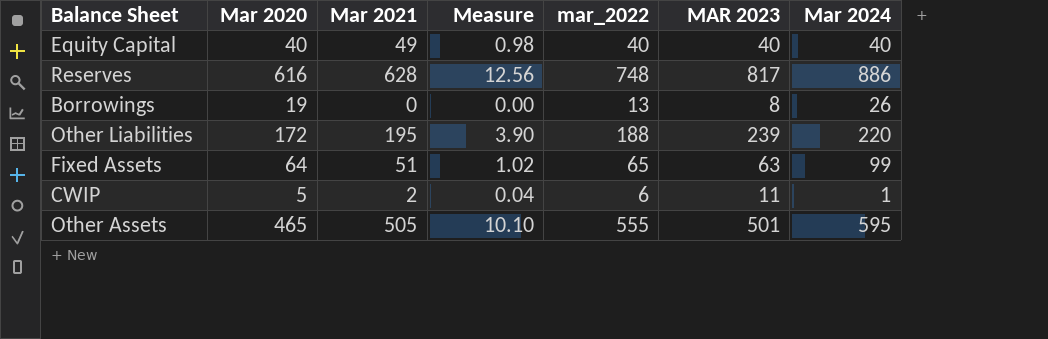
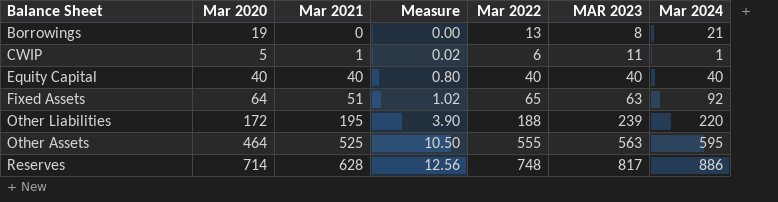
row order: none -> Mar 2021 ascending
column name: mar_2022 -> Mar 2022
Borrowings | Mar 2024: 26 -> 21
CWIP | Mar 2021: 2 -> 1
CWIP | Measure: 0.04 -> 0.02
Equity Capital | Mar 2021: 49 -> 40
Equity Capital | Measure: 0.98 -> 0.80
Fixed Assets | Mar 2024: 99 -> 92
Other Assets | Mar 2020: 465 -> 464
Other Assets | Mar 2021: 505 -> 525
Other Assets | Measure: 10.10 -> 10.50
Other Assets | MAR 2023: 501 -> 563
Reserves | Mar 2020: 616 -> 714

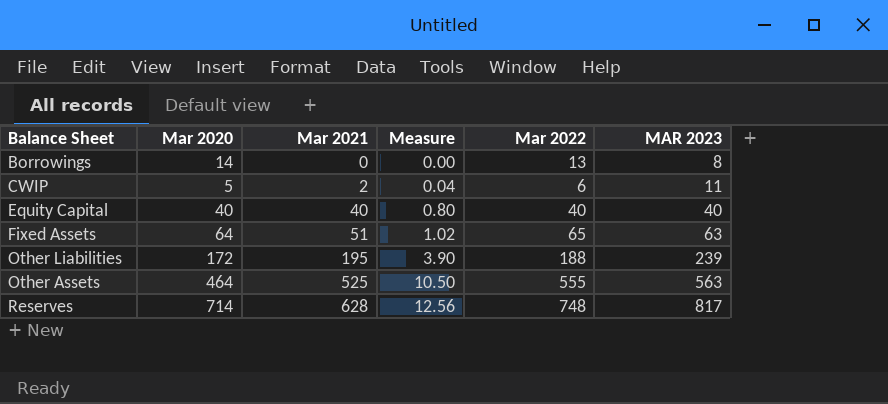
column Mar 2024 | position: 7 -> none
Borrowings | Mar 2020: 19 -> 14
CWIP | Mar 2021: 1 -> 2
CWIP | Measure: 0.02 -> 0.04

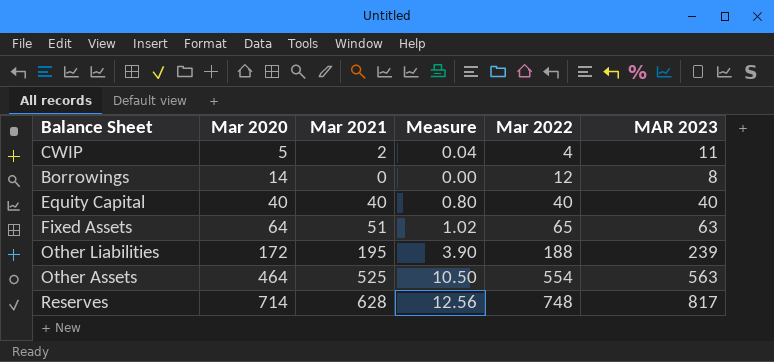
row order: Mar 2021 ascending -> Mar 2020 ascending
CWIP | Mar 2022: 6 -> 4
Borrowings | Mar 2022: 13 -> 12
Other Assets | Mar 2022: 555 -> 554

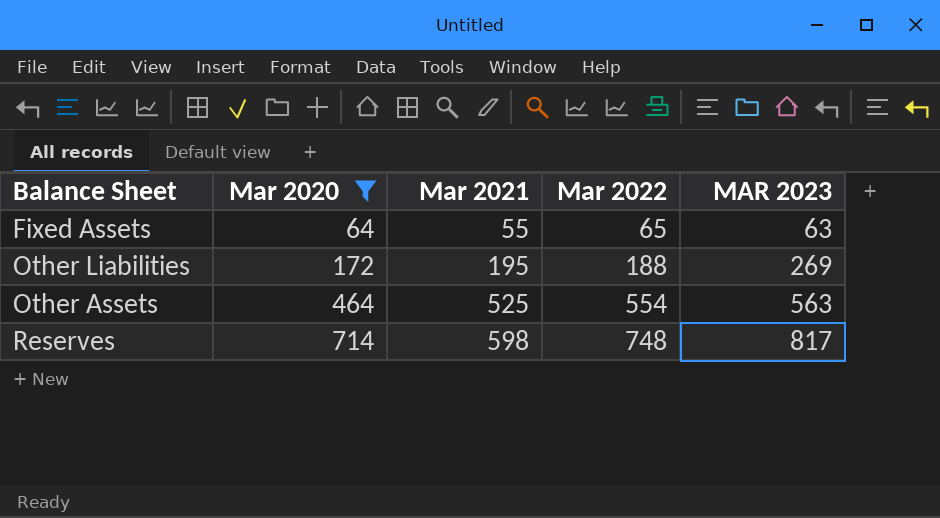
filter: none -> Mar 2020 >= 64
column Measure | formula: [Mar 2021] * 0.02 -> none
Fixed Assets | Mar 2021: 51 -> 55
Other Liabilities | MAR 2023: 239 -> 269
Reserves | Mar 2021: 628 -> 598

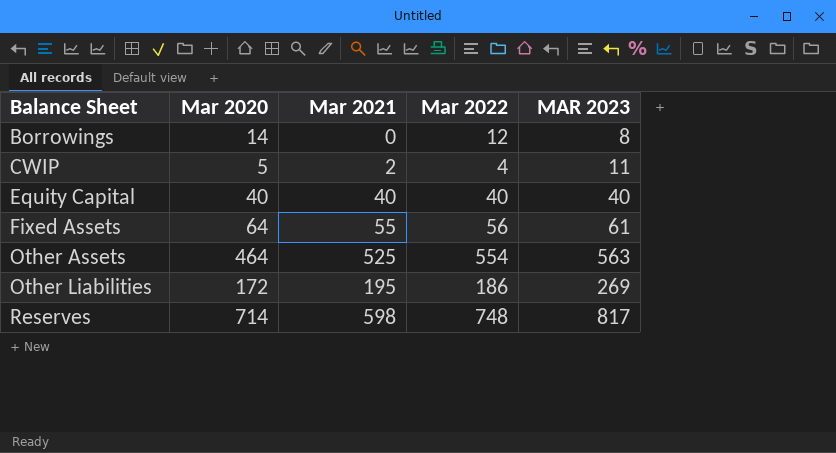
filter: Mar 2020 >= 64 -> none
row order: Mar 2020 ascending -> Balance Sheet ascending
Fixed Assets | Mar 2022: 65 -> 56
Fixed Assets | MAR 2023: 63 -> 61
Other Liabilities | Mar 2022: 188 -> 186

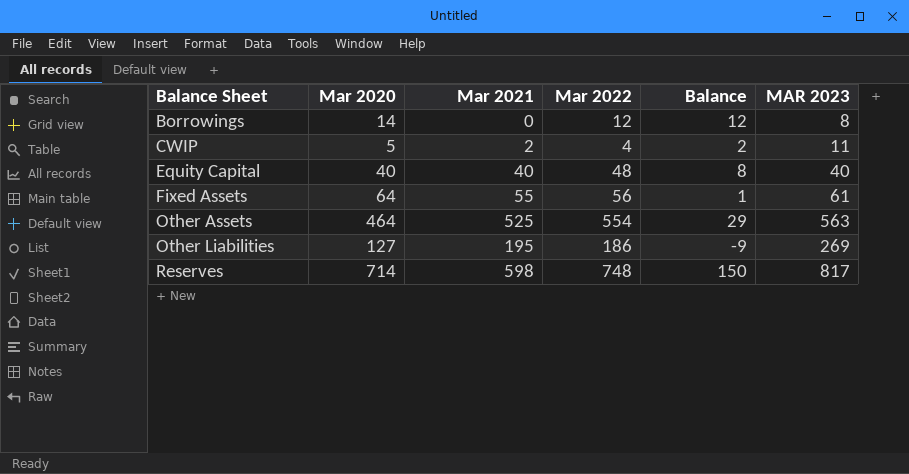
column Balance | formula: none -> [Mar 2022] - [Mar 2021]
Equity Capital | Mar 2022: 40 -> 48
Other Liabilities | Mar 2020: 172 -> 127

